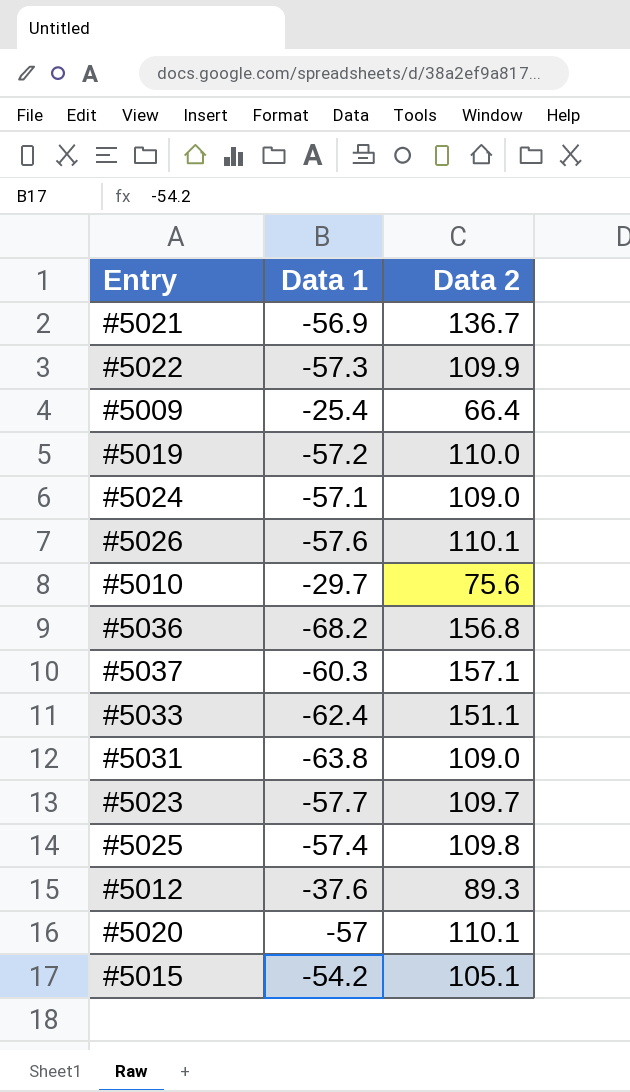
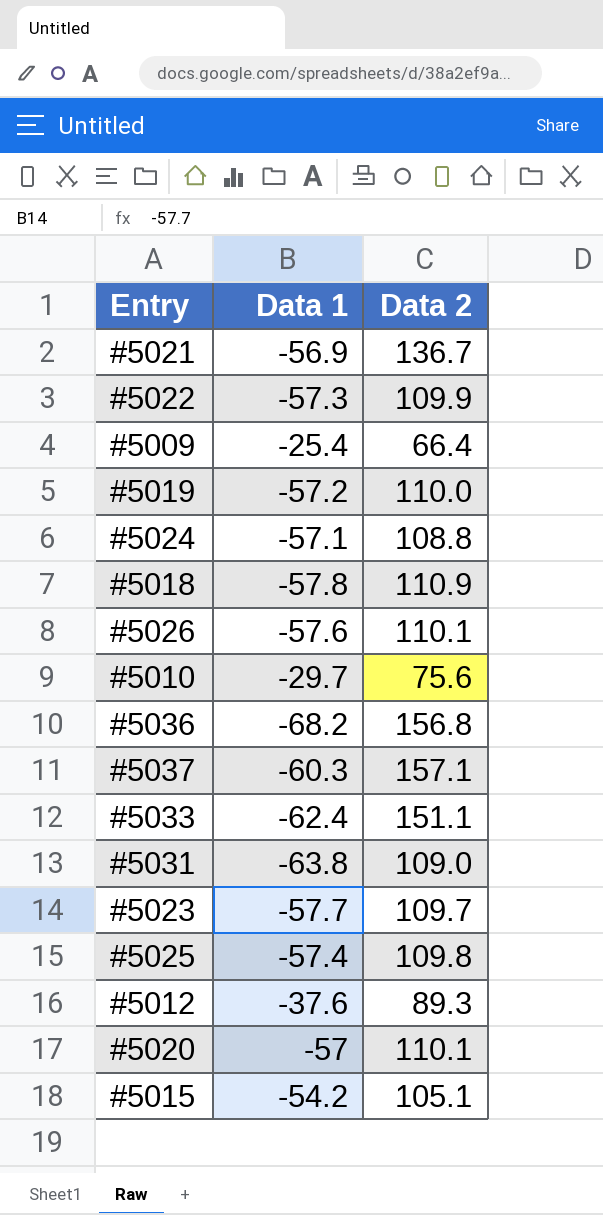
#5024 | Data 2: 109.0 -> 108.8
row #5018: none -> -57.8 | 110.9

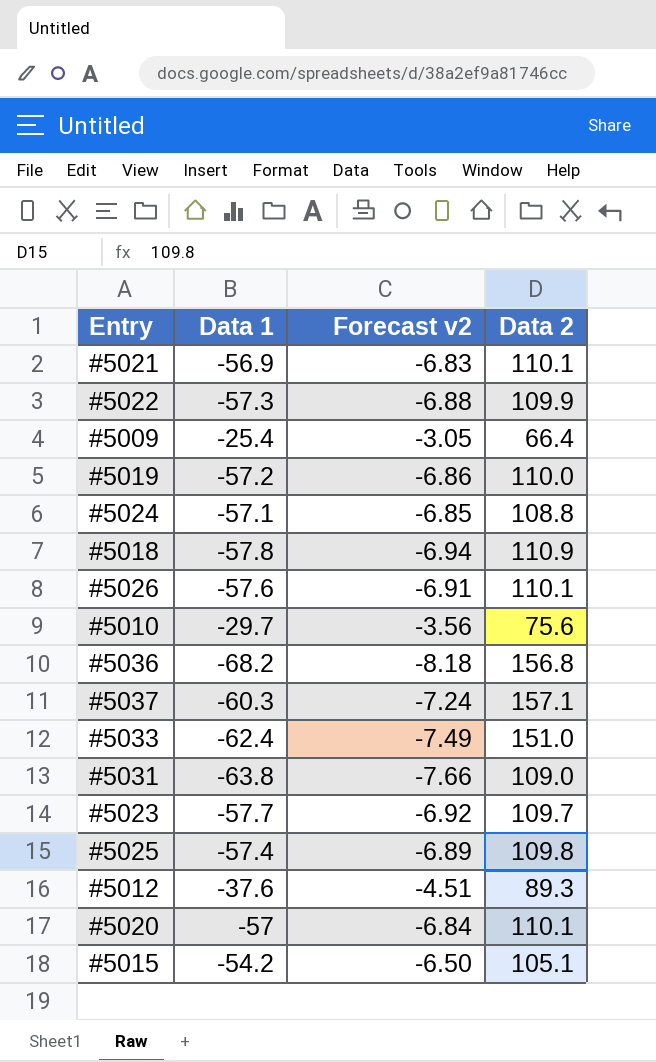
column Forecast v2 | formula: none -> [Data 1] * 0.12
#5021 | Data 2: 136.7 -> 110.1
#5033 | Data 2: 151.1 -> 151.0

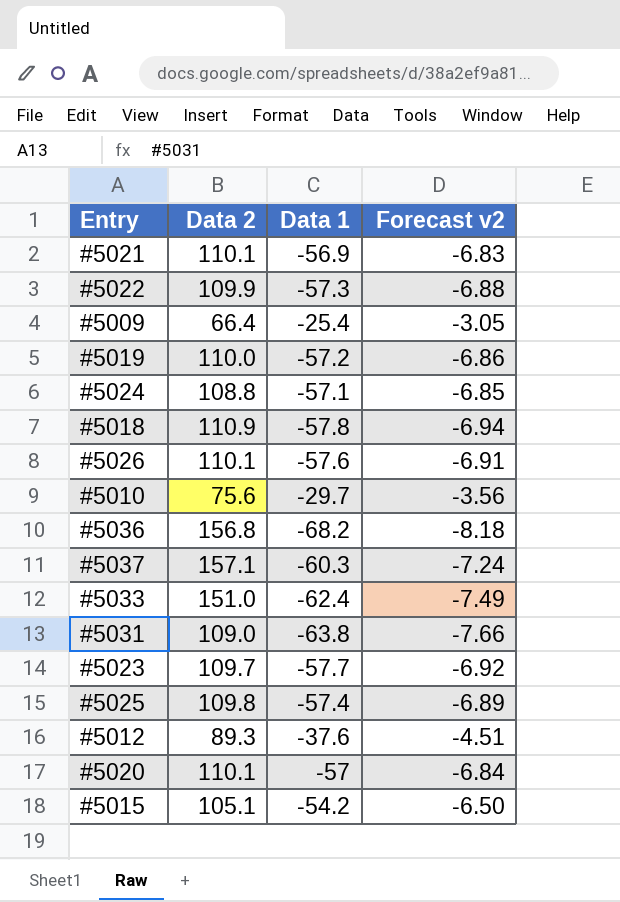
column Data 2 | position: 4 -> 2

